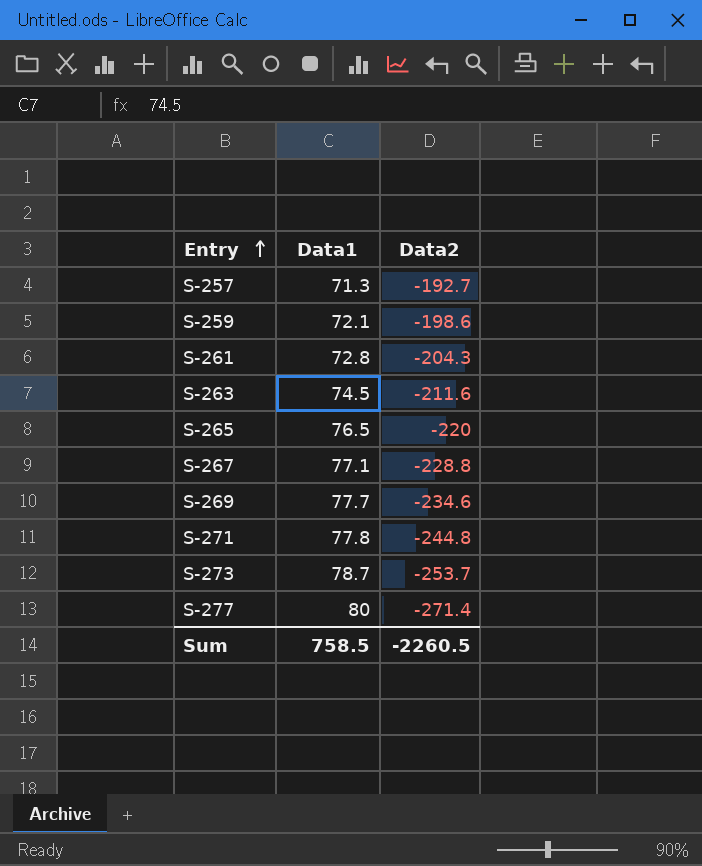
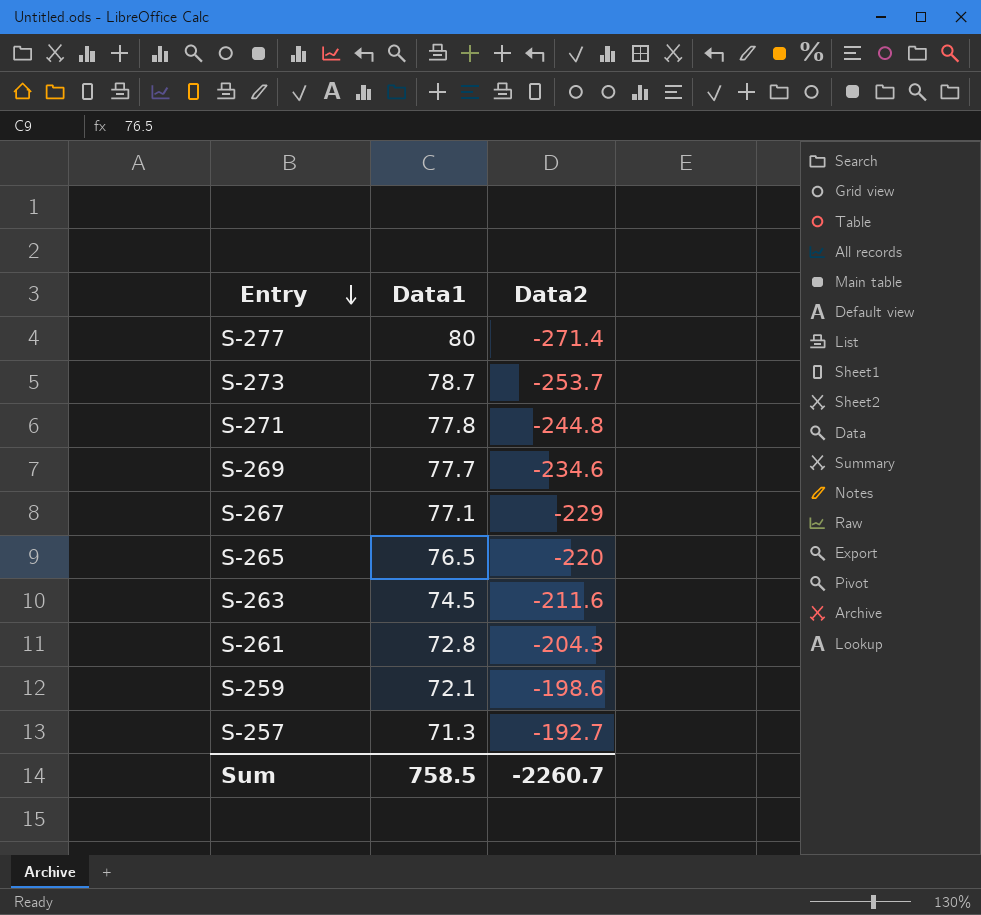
row order: Entry ascending -> Entry descending
S-267 | Data2: -228.8 -> -229
Sum | Data2: -2260.5 -> -2260.7

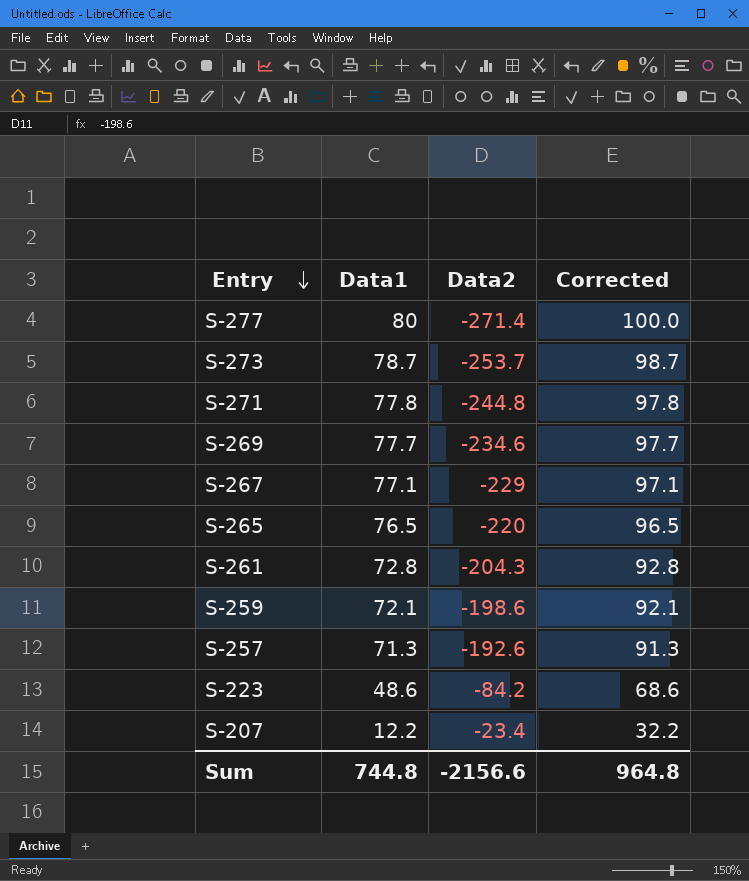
column Corrected | formula: none -> [Data1] + 20
row S-263: 74.5 | -211.6 -> none
S-257 | Data2: -192.7 -> -192.6
row S-223: none -> 48.6 | -84.2 | 68.6
row S-207: none -> 12.2 | -23.4 | 32.2
Sum | Data1: 758.5 -> 744.8
Sum | Data2: -2260.7 -> -2156.6

